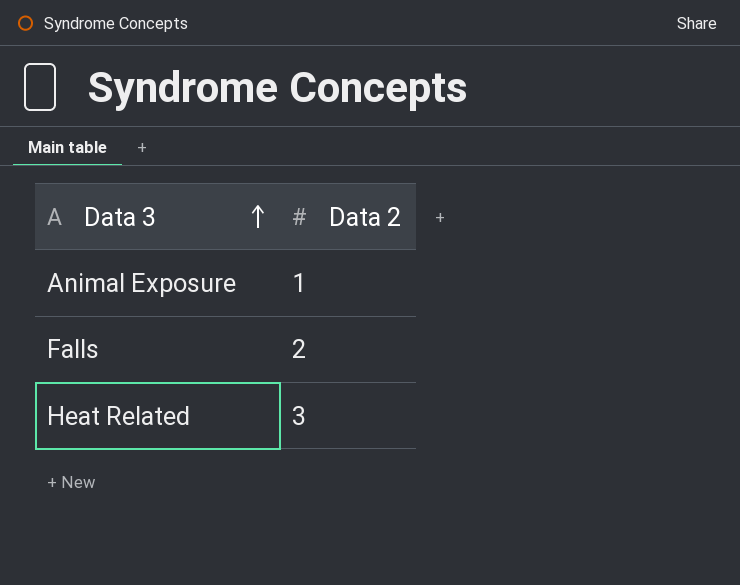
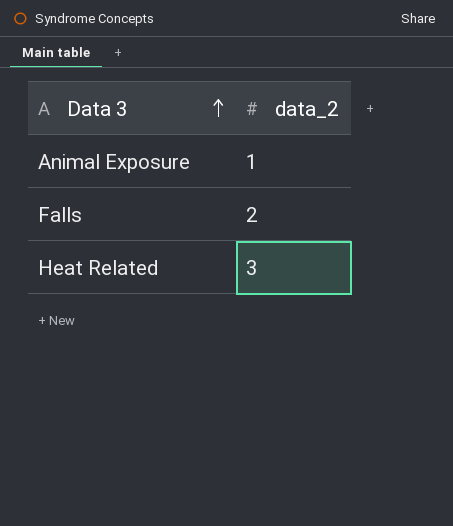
column name: Data 2 -> data_2

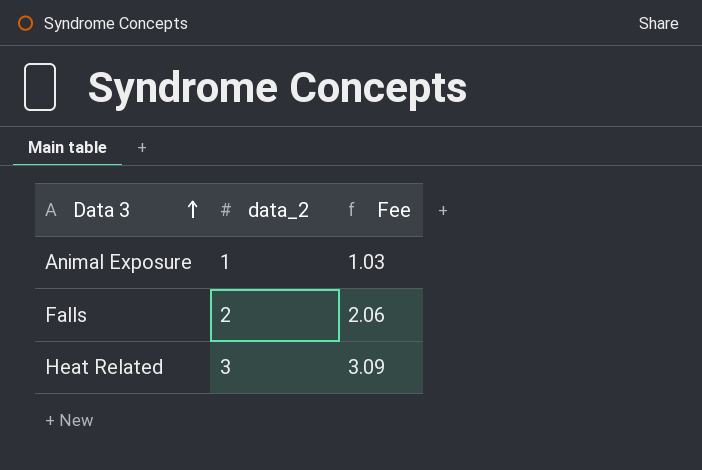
column Fee | formula: none -> [data_2] * 1.03

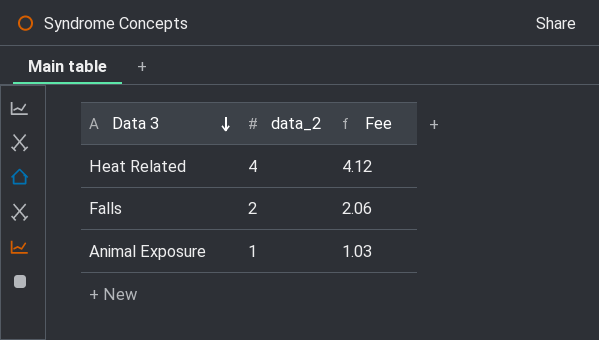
row order: Data 3 ascending -> Data 3 descending
Heat Related | data_2: 3 -> 4
Heat Related | Fee: 3.09 -> 4.12

